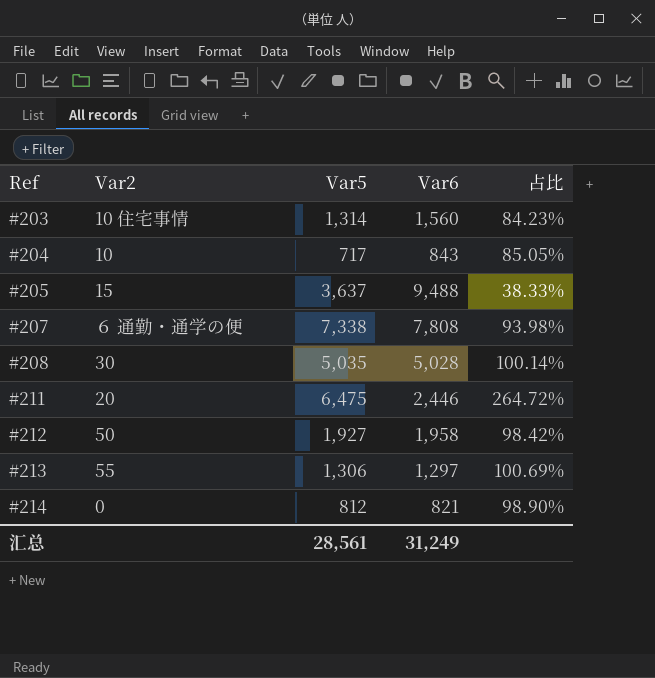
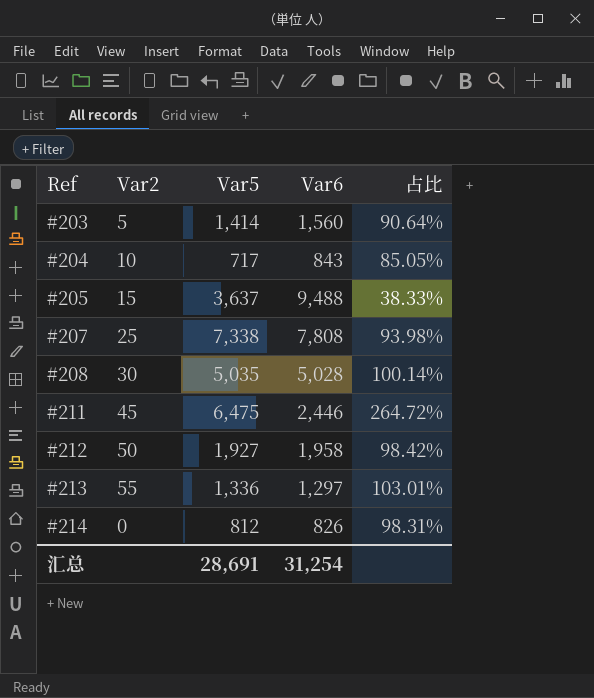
#203 | Var2: 10 住宅事情 -> 5
#203 | Var5: 1,314 -> 1,414
#203 | 占比: 84.23% -> 90.64%
#207 | Var2: ６ 通勤・通学の便 -> 25
#211 | Var2: 20 -> 45
#213 | Var5: 1,306 -> 1,336
#213 | 占比: 100.69% -> 103.01%
#214 | Var6: 821 -> 826
#214 | 占比: 98.90% -> 98.31%
汇总 | Var5: 28,561 -> 28,691
汇总 | Var6: 31,249 -> 31,254

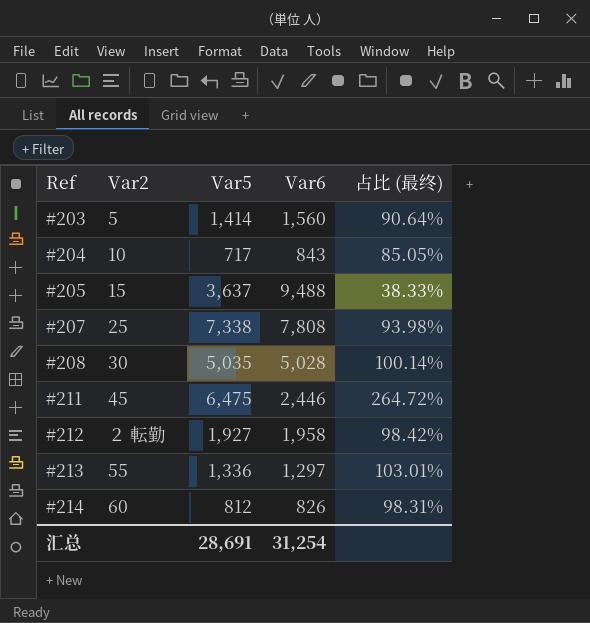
column name: 占比 -> 占比 (最终)
#212 | Var2: 50 -> ２ 転勤
#214 | Var2: 0 -> 60

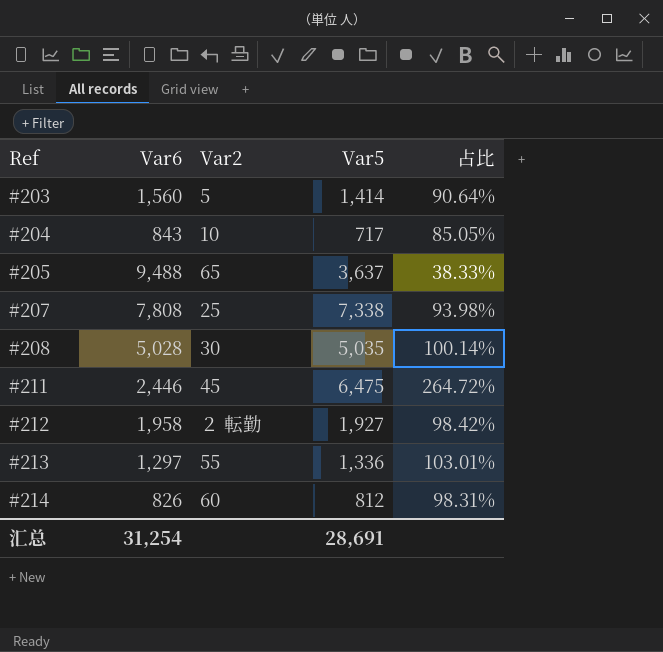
column Var6 | position: 4 -> 2
column name: 占比 (最终) -> 占比
#205 | Var2: 15 -> 65

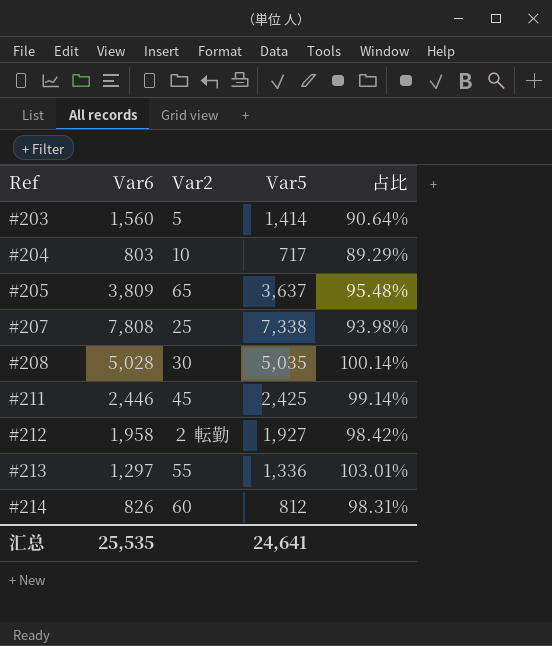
#204 | Var6: 843 -> 803
#204 | 占比: 85.05% -> 89.29%
#205 | Var6: 9,488 -> 3,809
#205 | 占比: 38.33% -> 95.48%
#211 | Var5: 6,475 -> 2,425
#211 | 占比: 264.72% -> 99.14%
汇总 | Var6: 31,254 -> 25,535
汇总 | Var5: 28,691 -> 24,641

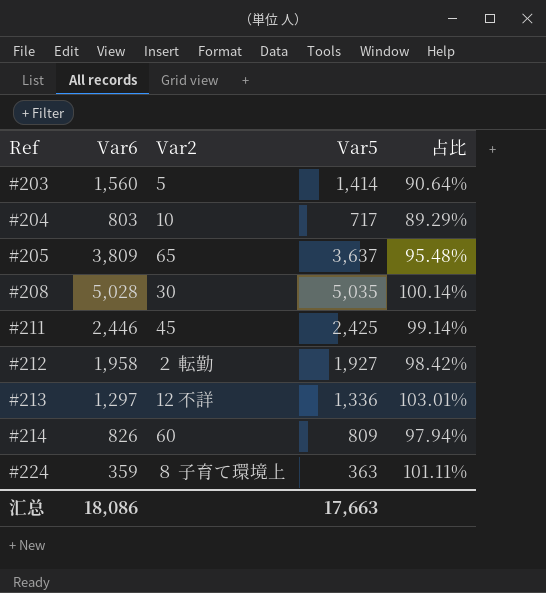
row #207: 7,808 | 25 | 7,338 | 93.98% -> none
#213 | Var2: 55 -> 12 不詳
#214 | Var5: 812 -> 809
#214 | 占比: 98.31% -> 97.94%
row #224: none -> 359 | ８ 子育て環境上 | 363 | 101.11%
汇总 | Var6: 25,535 -> 18,086
汇总 | Var5: 24,641 -> 17,663

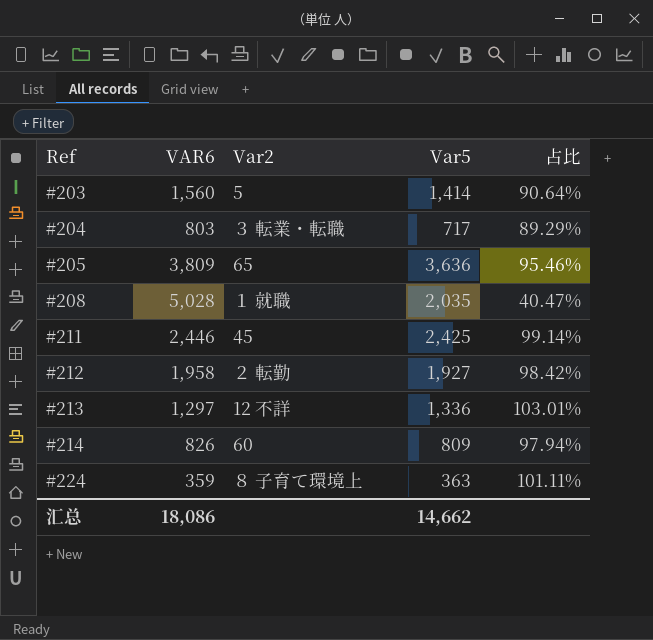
column name: Var6 -> VAR6
#204 | Var2: 10 -> ３ 転業・転職
#205 | Var5: 3,637 -> 3,636
#205 | 占比: 95.48% -> 95.46%
#208 | Var2: 30 -> １ 就職
#208 | Var5: 5,035 -> 2,035
#208 | 占比: 100.14% -> 40.47%
汇总 | Var5: 17,663 -> 14,662

